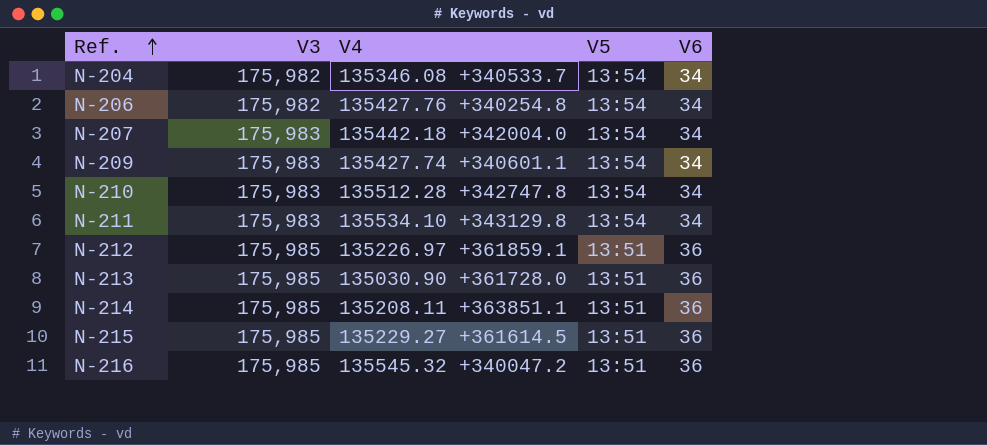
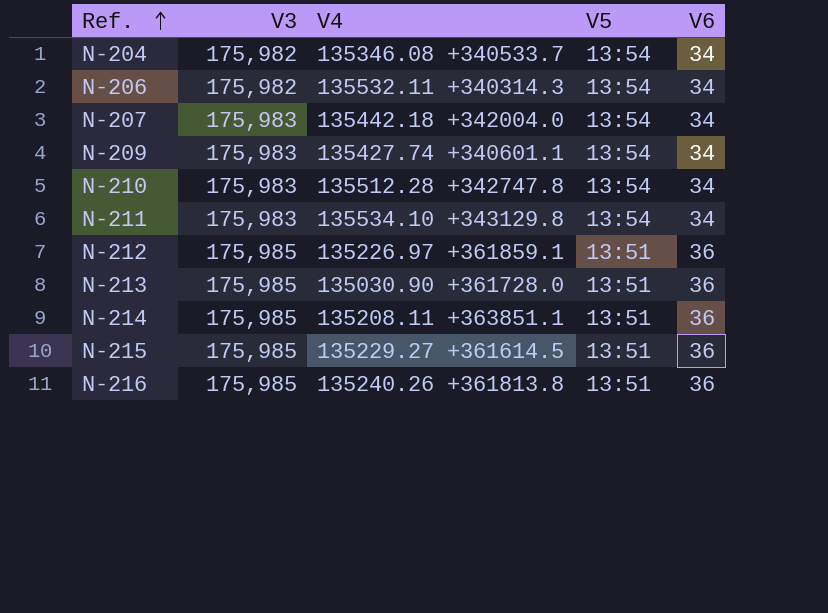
N-206 | V4: 135427.76 +340254.8 -> 135532.11 +340314.3
N-216 | V4: 135545.32 +340047.2 -> 135240.26 +361813.8

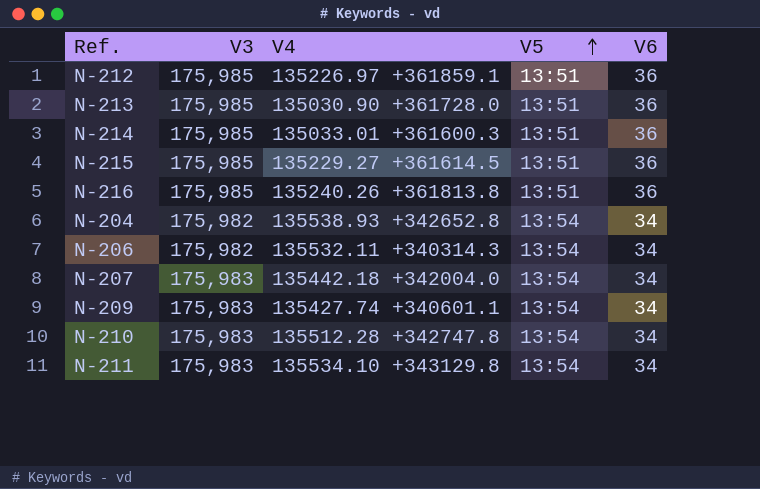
row order: Ref. ascending -> V5 ascending
N-214 | V4: 135208.11 +363851.1 -> 135033.01 +361600.3
N-204 | V4: 135346.08 +340533.7 -> 135538.93 +342652.8

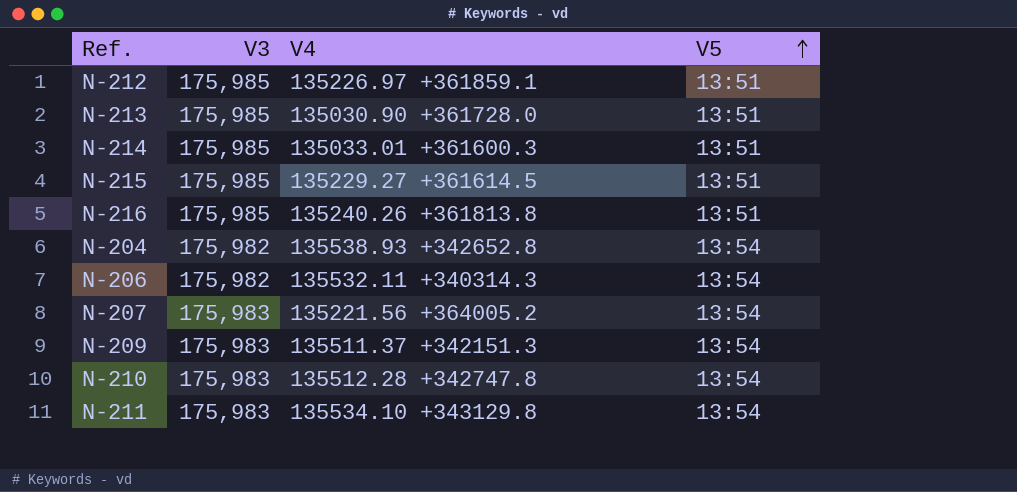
column V6 | position: 5 -> none
N-207 | V4: 135442.18 +342004.0 -> 135221.56 +364005.2
N-209 | V4: 135427.74 +340601.1 -> 135511.37 +342151.3

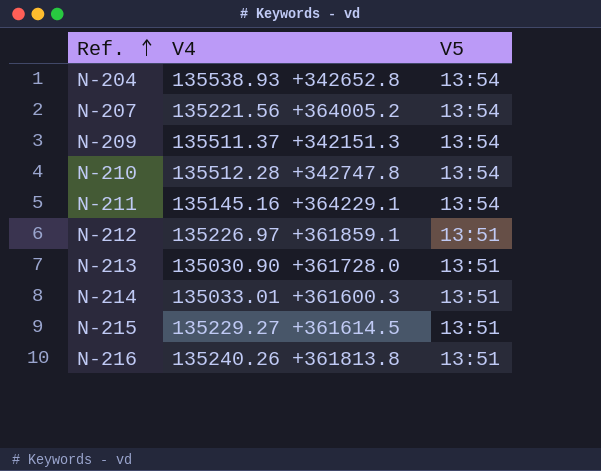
row order: V5 ascending -> Ref. ascending
column V3 | position: 2 -> none
row N-206: 175,982 | 135532.11 +340314.3 | 13:54 -> none
N-211 | V4: 135534.10 +343129.8 -> 135145.16 +364229.1

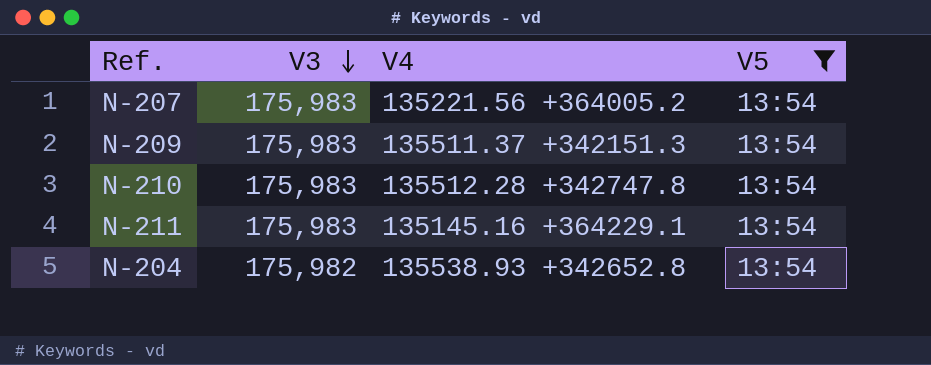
filter: none -> V5 = 13:54
row order: Ref. ascending -> V3 descending
column V3 | position: none -> 2

